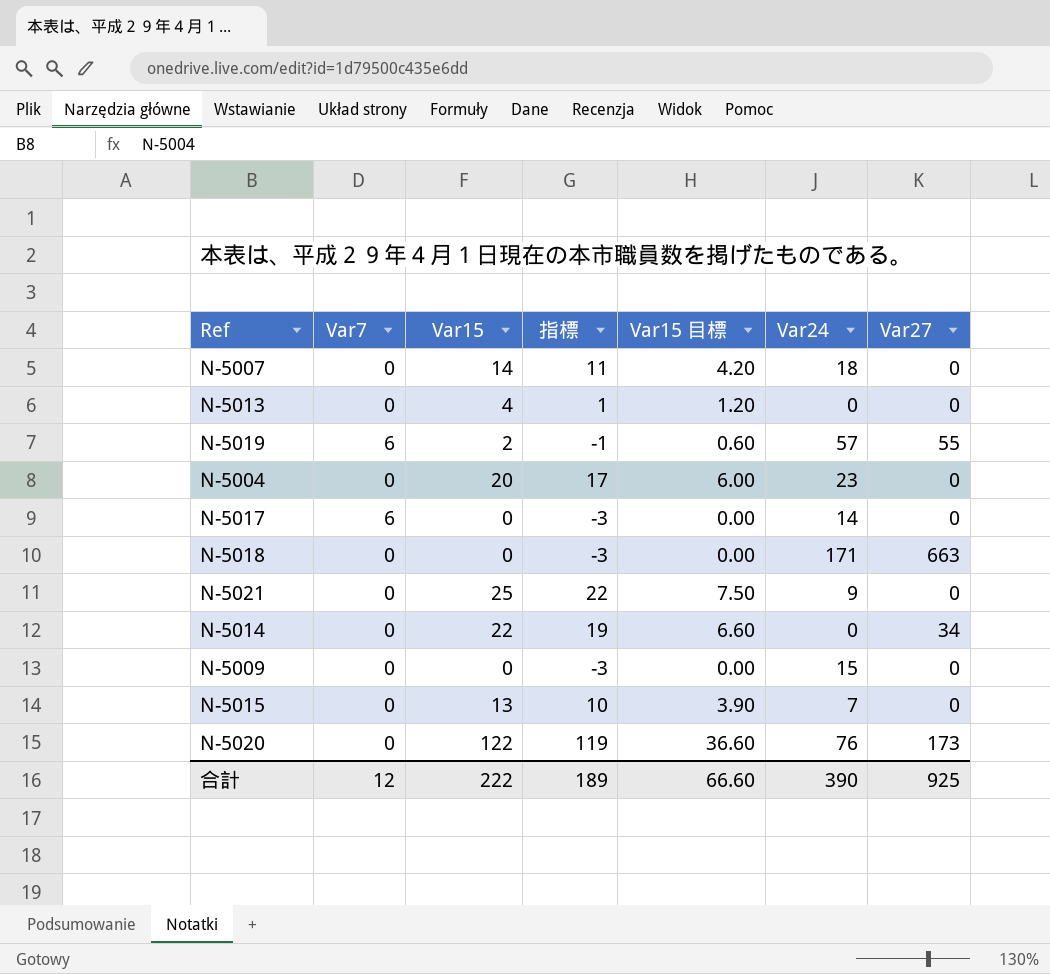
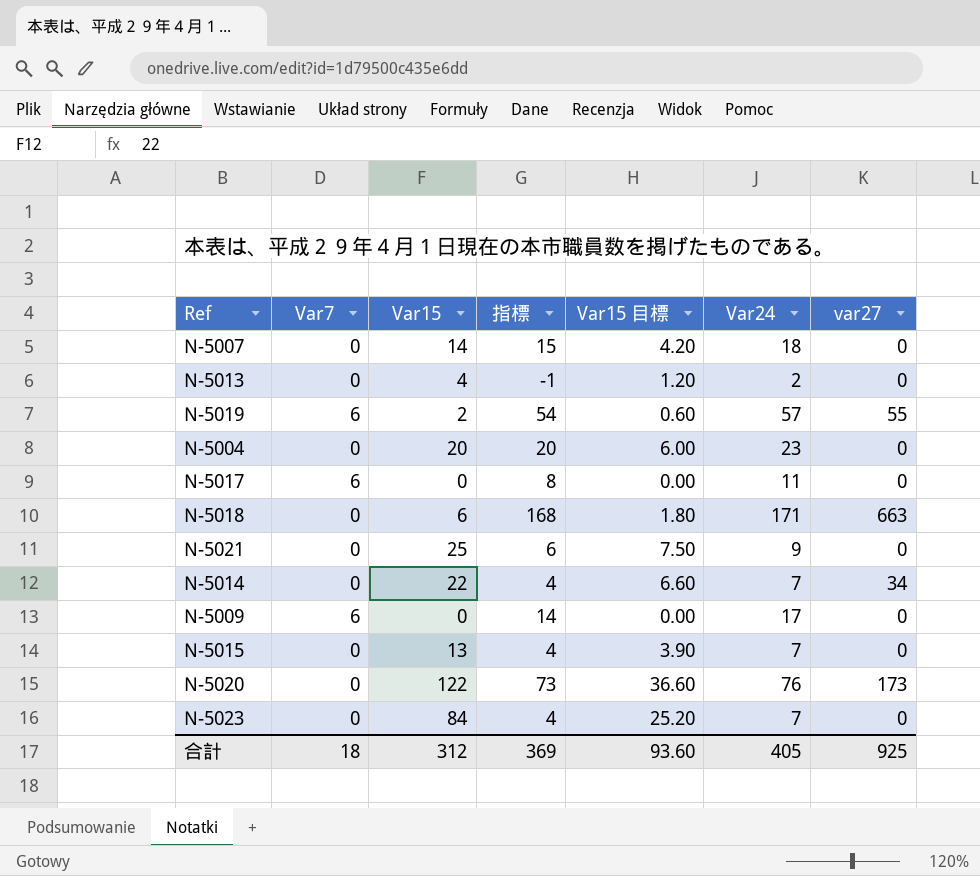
column 指標 | formula: [Var15] - 3 -> [Var24] - 3
column name: Var27 -> var27
N-5013 | Var24: 0 -> 2
N-5017 | Var24: 14 -> 11
N-5018 | Var15: 0 -> 6
N-5018 | Var15 目標: 0.00 -> 1.80
N-5014 | Var24: 0 -> 7
N-5009 | Var7: 0 -> 6
N-5009 | Var24: 15 -> 17
row N-5023: none -> 0 | 84 | 4 | 25.20 | 7 | 0
合計 | Var7: 12 -> 18
合計 | Var15: 222 -> 312
合計 | 指標: 189 -> 369
合計 | Var15 目標: 66.60 -> 93.60
合計 | Var24: 390 -> 405

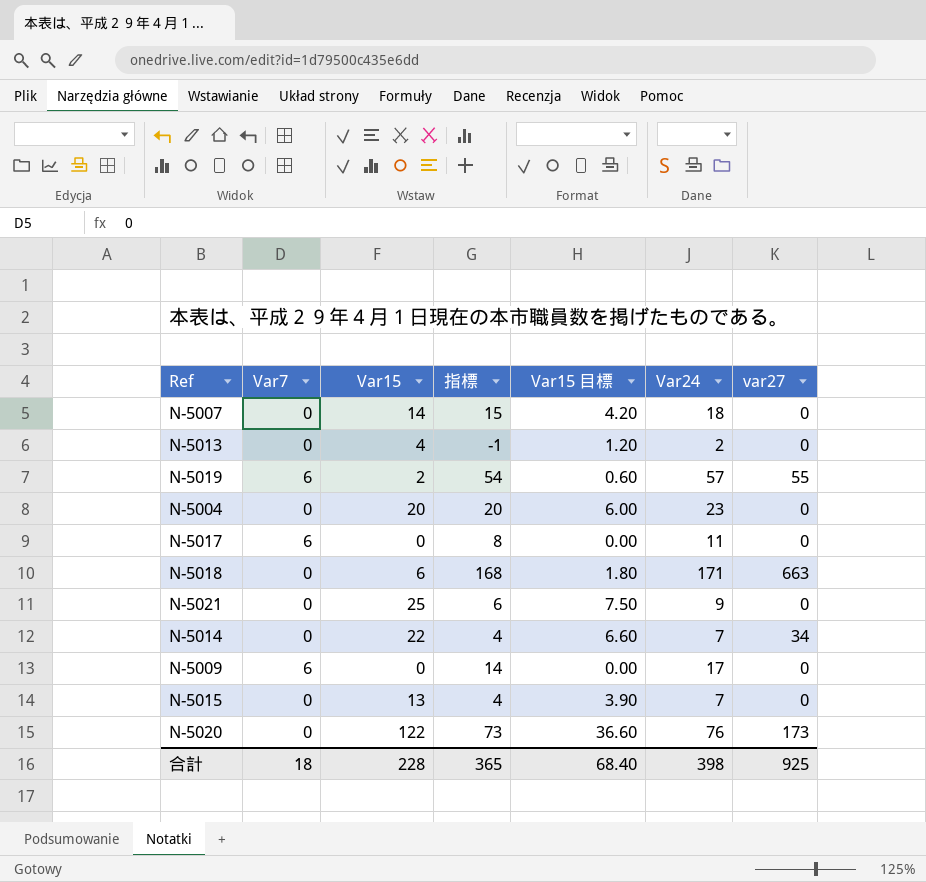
row N-5023: 0 | 84 | 4 | 25.20 | 7 | 0 -> none
合計 | Var15: 312 -> 228
合計 | 指標: 369 -> 365
合計 | Var15 目標: 93.60 -> 68.40
合計 | Var24: 405 -> 398

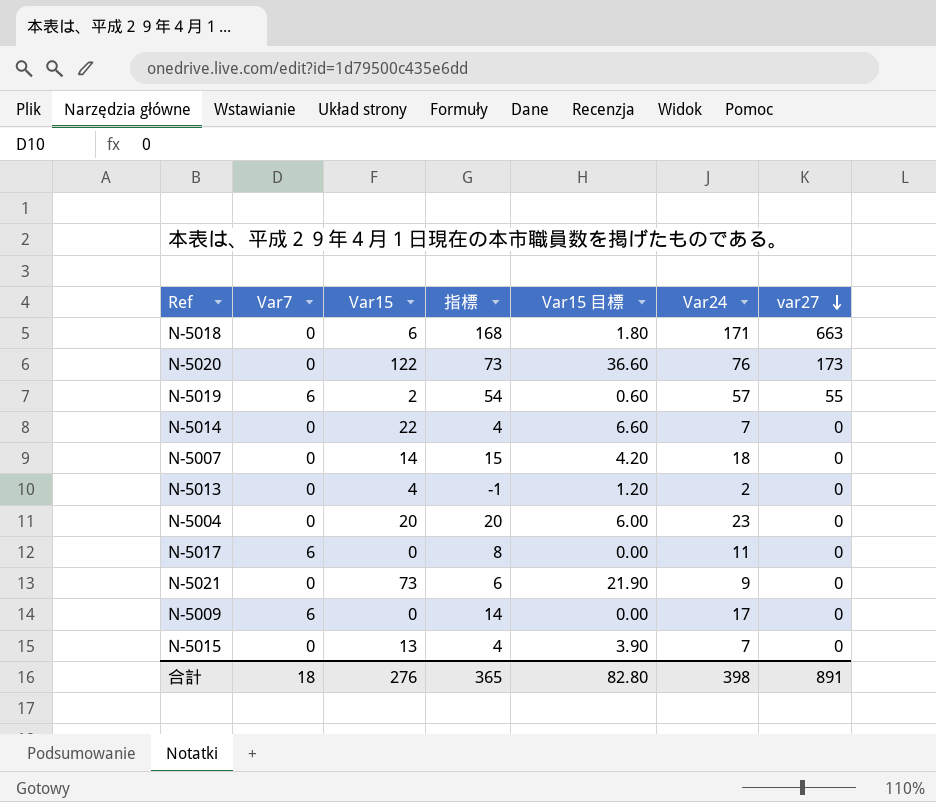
row order: none -> var27 descending
N-5014 | var27: 34 -> 0
N-5021 | Var15: 25 -> 73
N-5021 | Var15 目標: 7.50 -> 21.90
合計 | Var15: 228 -> 276
合計 | Var15 目標: 68.40 -> 82.80
合計 | var27: 925 -> 891

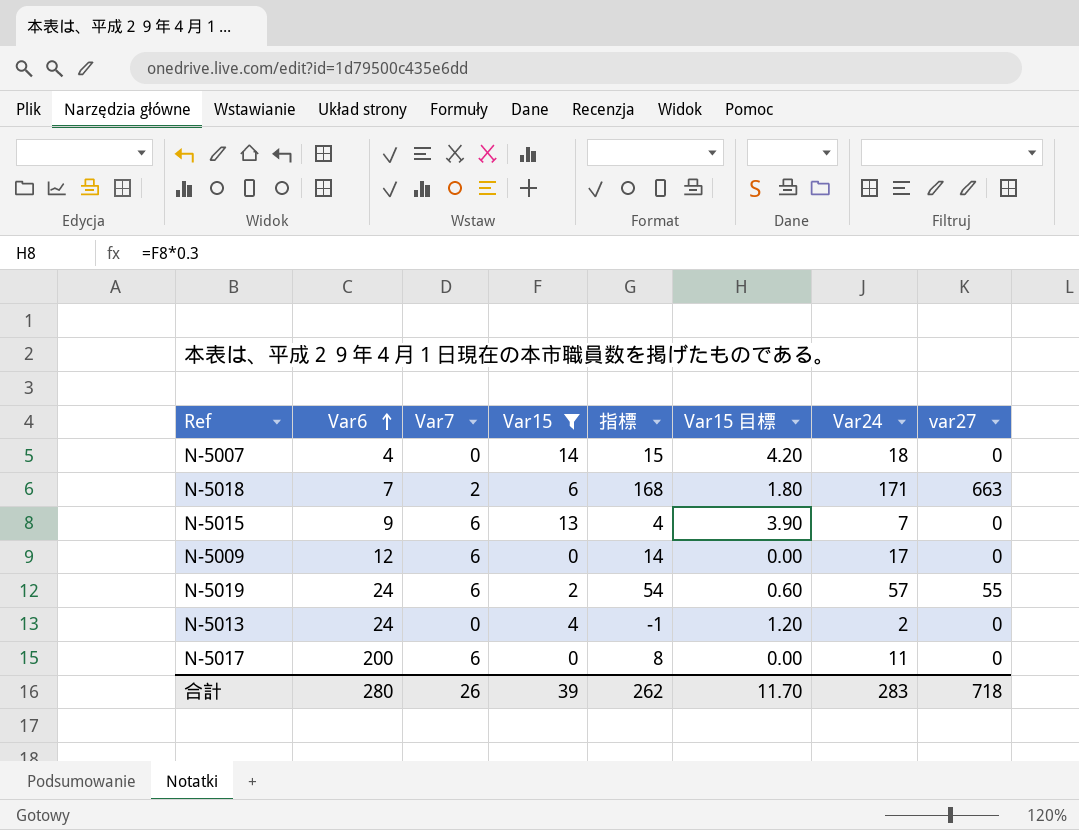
filter: none -> Var15 <= 14
row order: var27 descending -> Var6 ascending
column Var6 | position: none -> 2
N-5018 | Var7: 0 -> 2
N-5015 | Var7: 0 -> 6
合計 | Var7: 18 -> 26
合計 | Var15: 276 -> 39
合計 | 指標: 365 -> 262
合計 | Var15 目標: 82.80 -> 11.70
合計 | Var24: 398 -> 283
合計 | var27: 891 -> 718

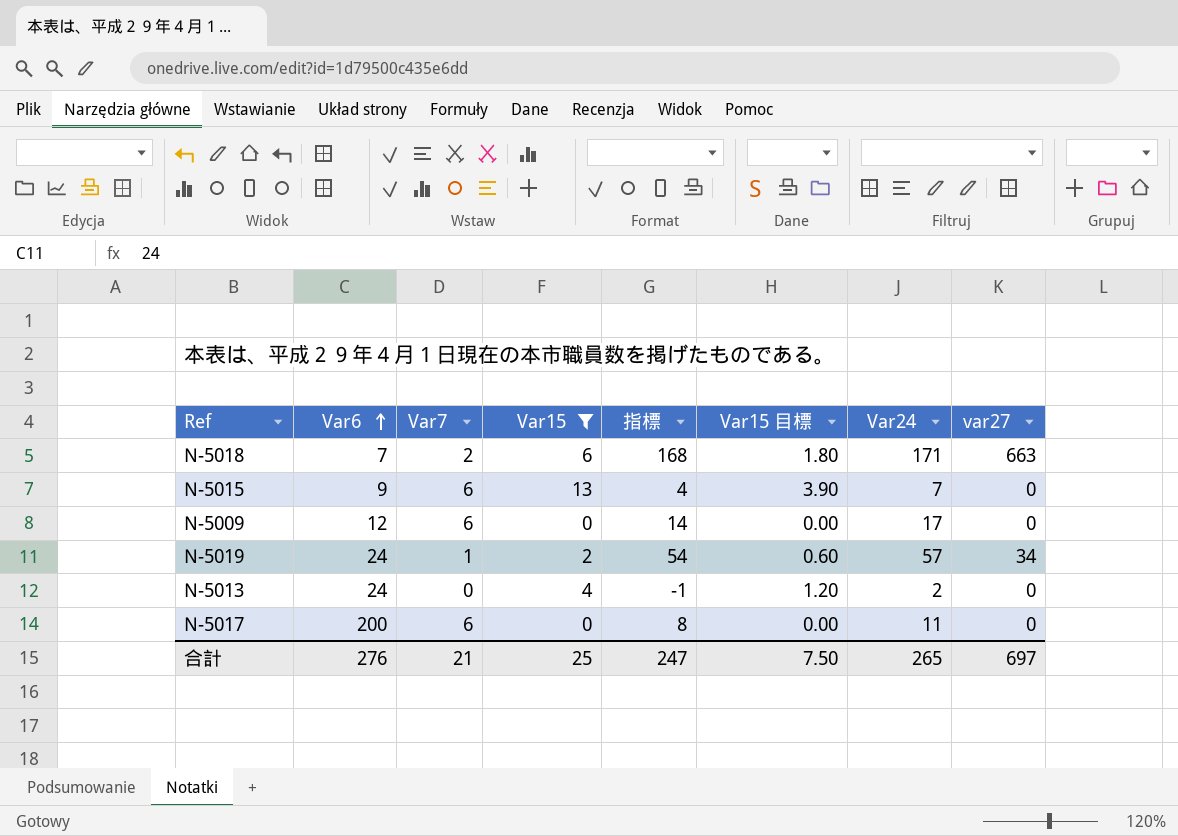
row N-5007: 4 | 0 | 14 | 15 | 4.20 | 18 | 0 -> none
N-5019 | Var7: 6 -> 1
N-5019 | var27: 55 -> 34
合計 | Var6: 280 -> 276
合計 | Var7: 26 -> 21
合計 | Var15: 39 -> 25
合計 | 指標: 262 -> 247
合計 | Var15 目標: 11.70 -> 7.50
合計 | Var24: 283 -> 265
合計 | var27: 718 -> 697

